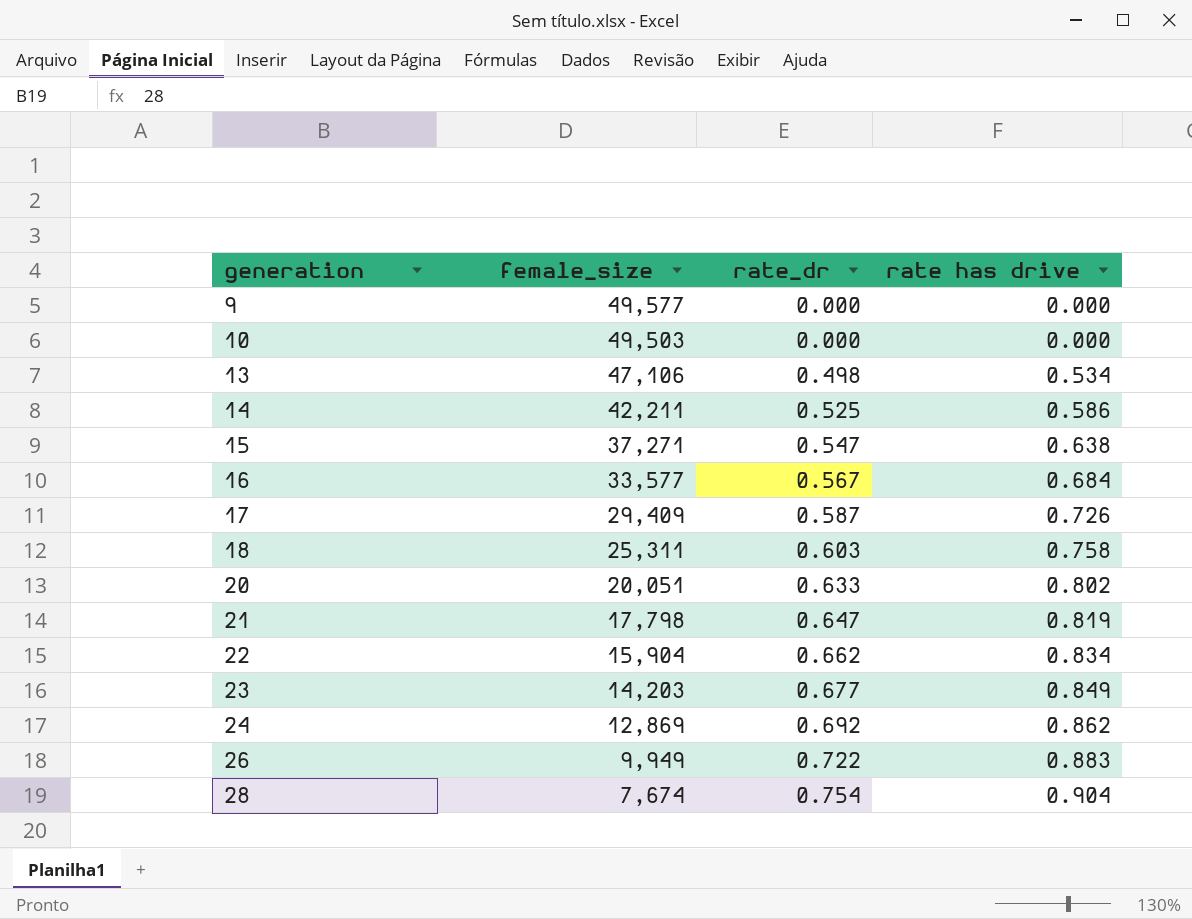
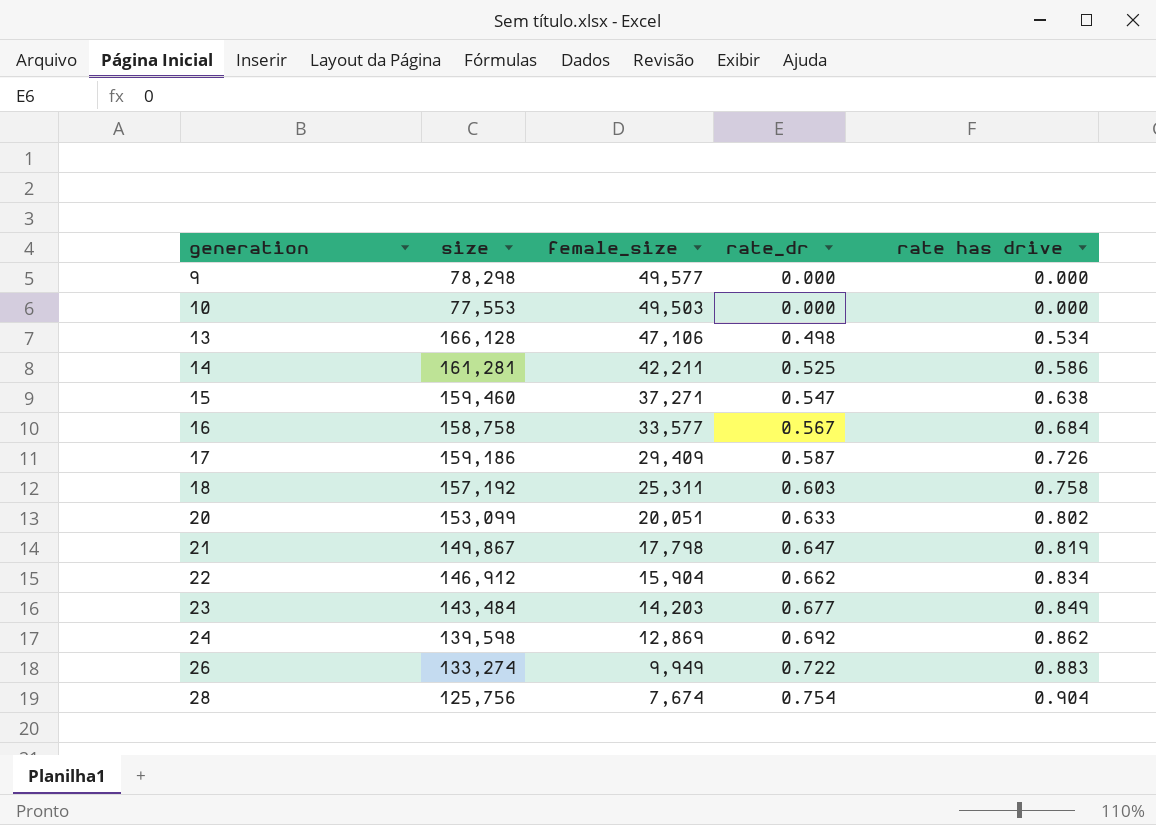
column size | position: none -> 2

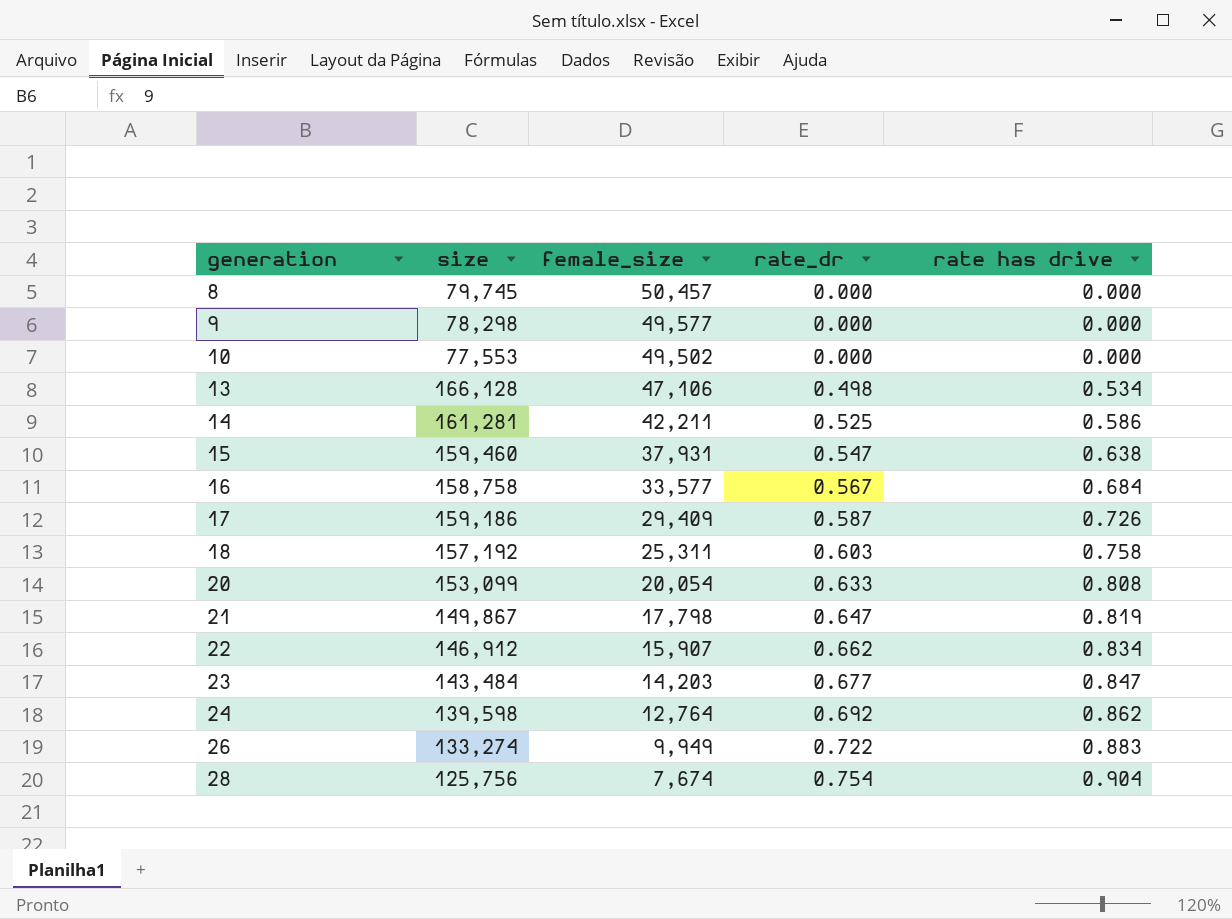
row 8: none -> 79,745 | 50,457 | 0.000 | 0.000
10 | female_size: 49,503 -> 49,502
15 | female_size: 37,271 -> 37,931
20 | female_size: 20,051 -> 20,054
20 | rate has drive: 0.802 -> 0.808
22 | female_size: 15,904 -> 15,907
23 | rate has drive: 0.849 -> 0.847
24 | female_size: 12,869 -> 12,764

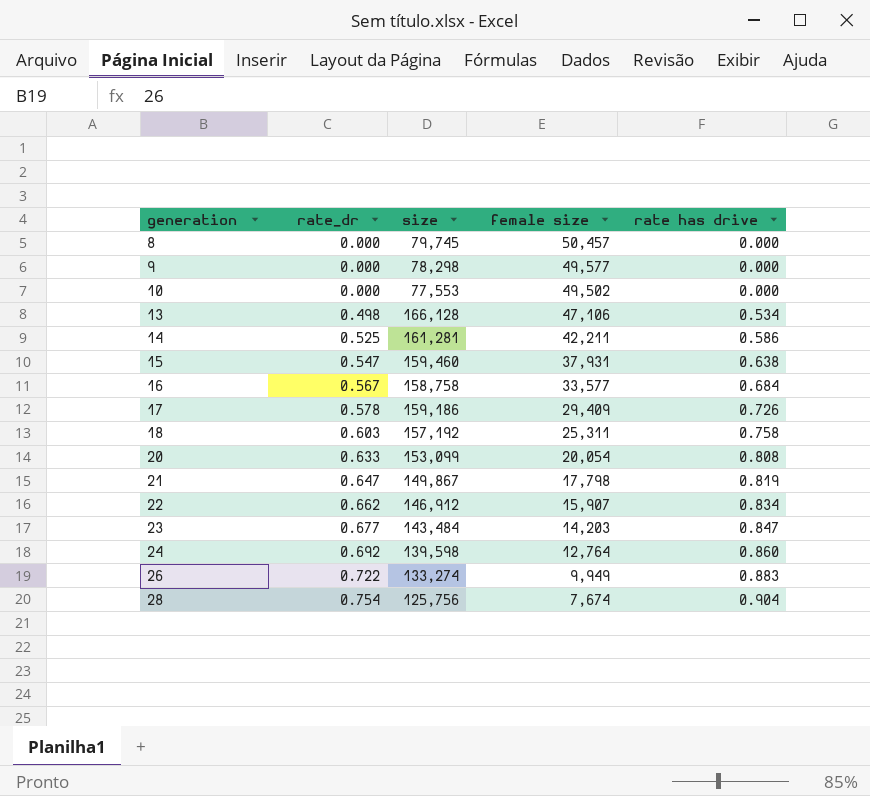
column rate_dr | position: 4 -> 2
column name: female_size -> female size
17 | rate_dr: 0.587 -> 0.578
24 | rate has drive: 0.862 -> 0.860

